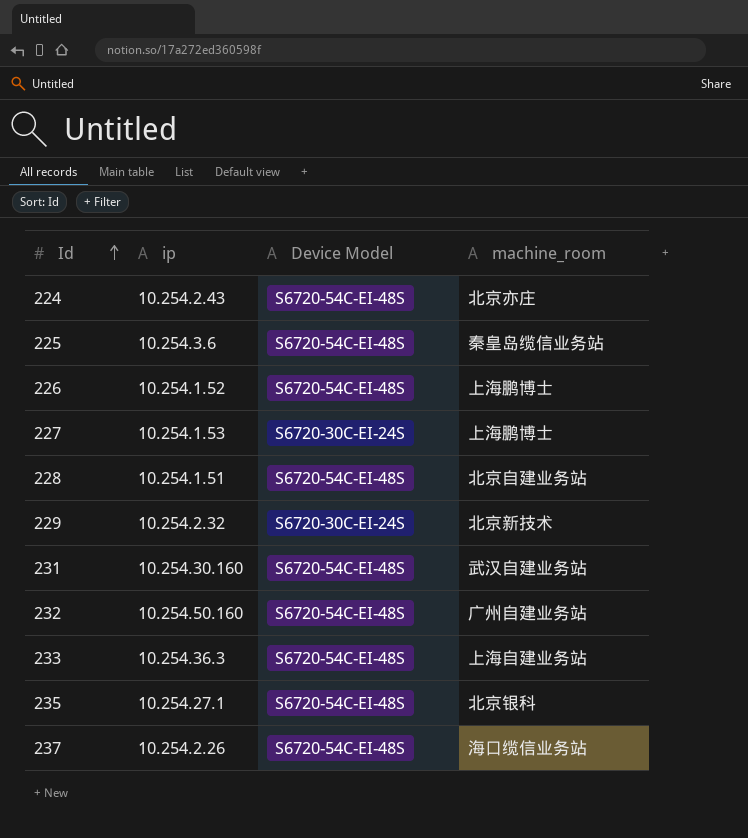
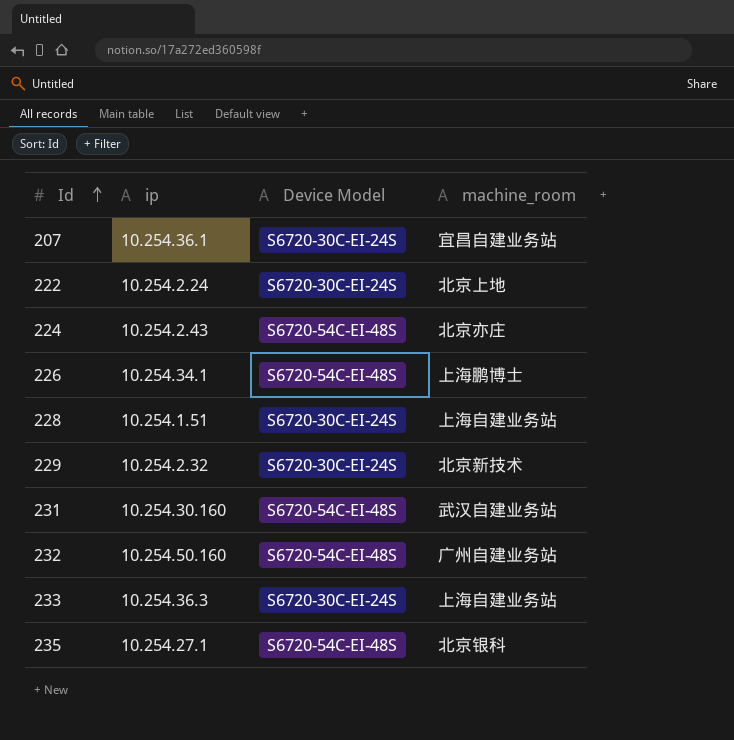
row 225: 10.254.3.6 | S6720-54C-EI-48S | 秦皇岛缆信业务站 -> none
row 227: 10.254.1.53 | S6720-30C-EI-24S | 上海鹏博士 -> none
row 237: 10.254.2.26 | S6720-54C-EI-48S | 海口缆信业务站 -> none
row 207: none -> 10.254.36.1 | S6720-30C-EI-24S | 宜昌自建业务站
row 222: none -> 10.254.2.24 | S6720-30C-EI-24S | 北京上地
226 | ip: 10.254.1.52 -> 10.254.34.1
228 | Device Model: S6720-54C-EI-48S -> S6720-30C-EI-24S
228 | machine_room: 北京自建业务站 -> 上海自建业务站
233 | Device Model: S6720-54C-EI-48S -> S6720-30C-EI-24S

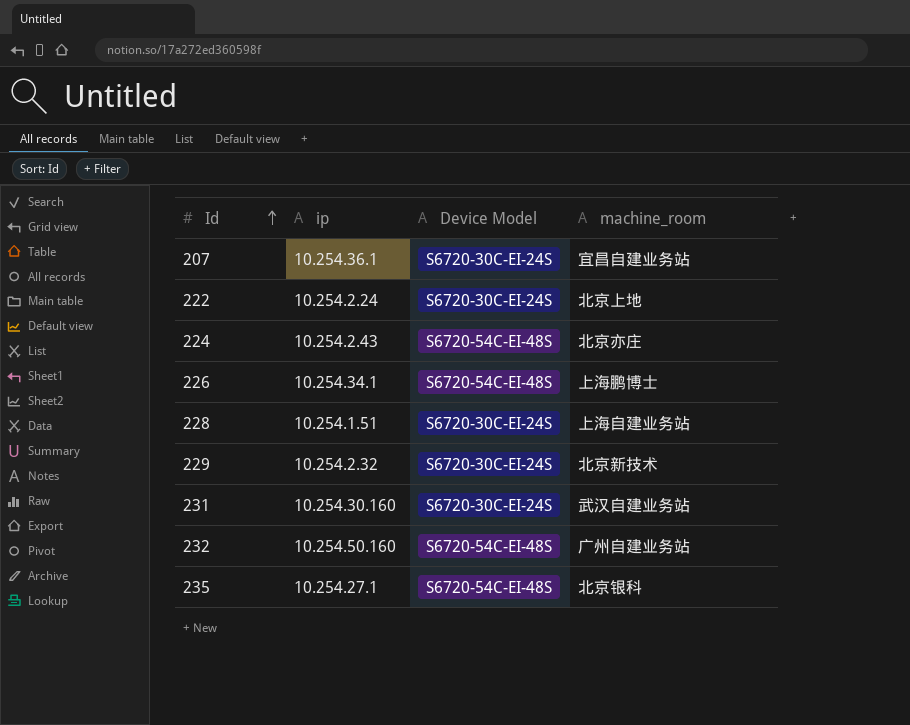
row 233: 10.254.36.3 | S6720-30C-EI-24S | 上海自建业务站 -> none
231 | Device Model: S6720-54C-EI-48S -> S6720-30C-EI-24S

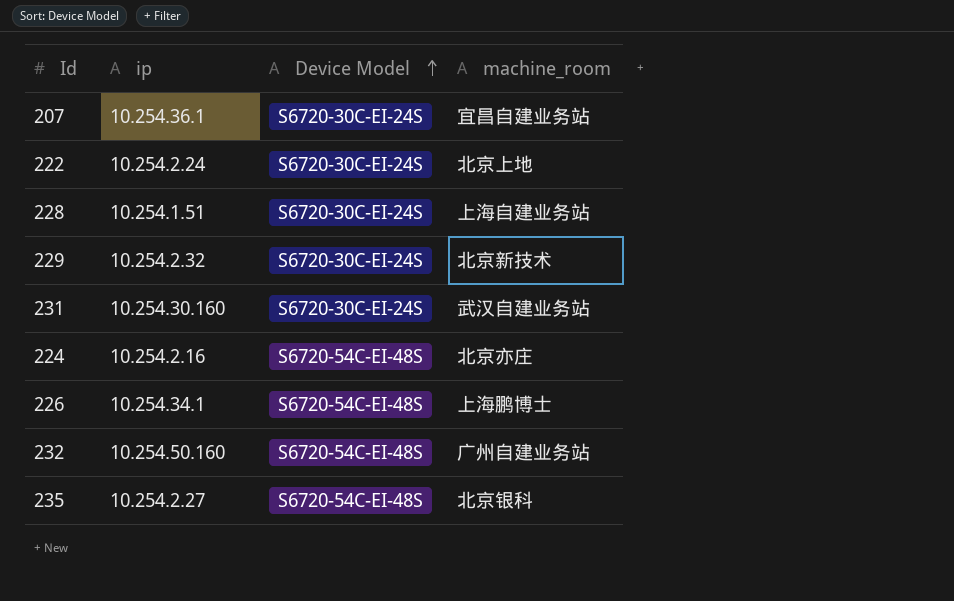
row order: Id ascending -> Device Model ascending
224 | ip: 10.254.2.43 -> 10.254.2.16
235 | ip: 10.254.27.1 -> 10.254.2.27

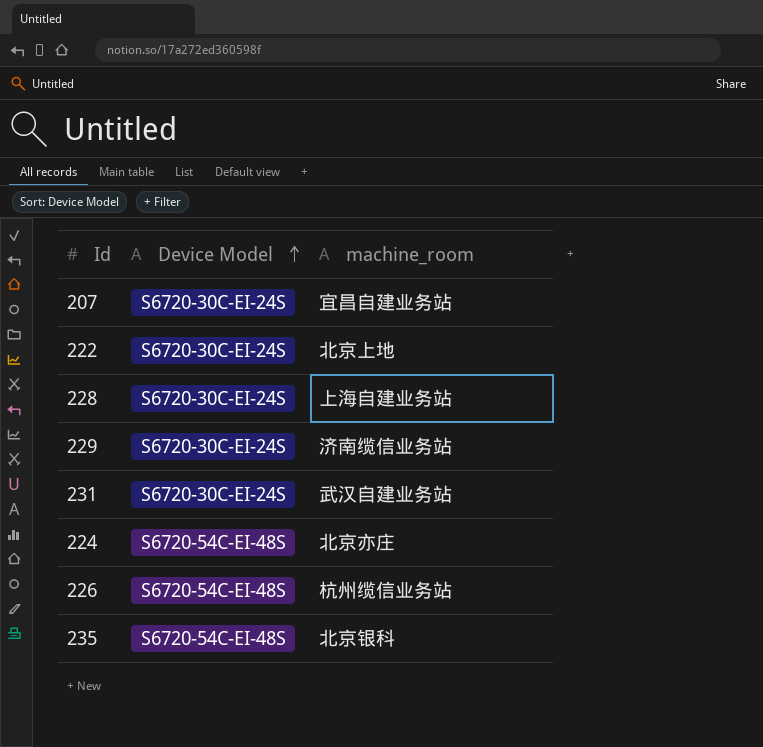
column ip | position: 2 -> none
row 232: 10.254.50.160 | S6720-54C-EI-48S | 广州自建业务站 -> none
229 | machine_room: 北京新技术 -> 济南缆信业务站
226 | machine_room: 上海鹏博士 -> 杭州缆信业务站

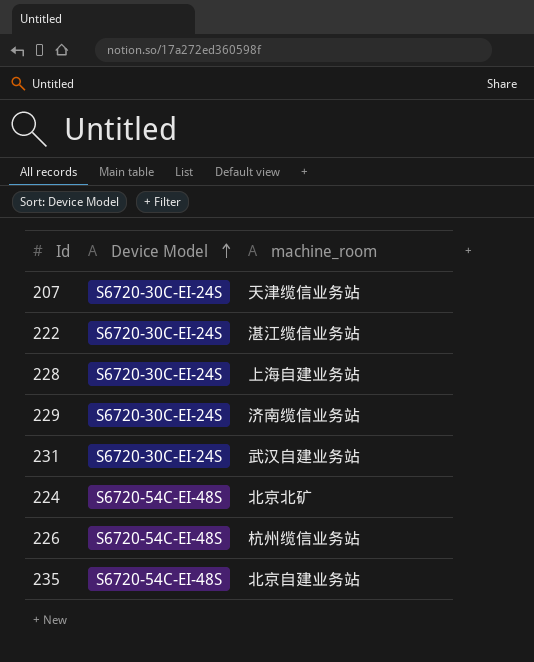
207 | machine_room: 宜昌自建业务站 -> 天津缆信业务站
222 | machine_room: 北京上地 -> 湛江缆信业务站
224 | machine_room: 北京亦庄 -> 北京北矿
235 | machine_room: 北京银科 -> 北京自建业务站

